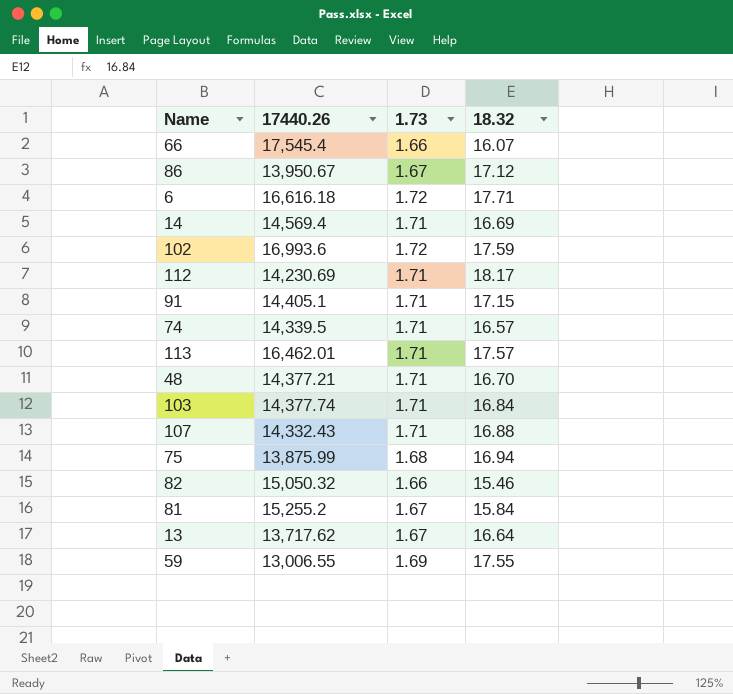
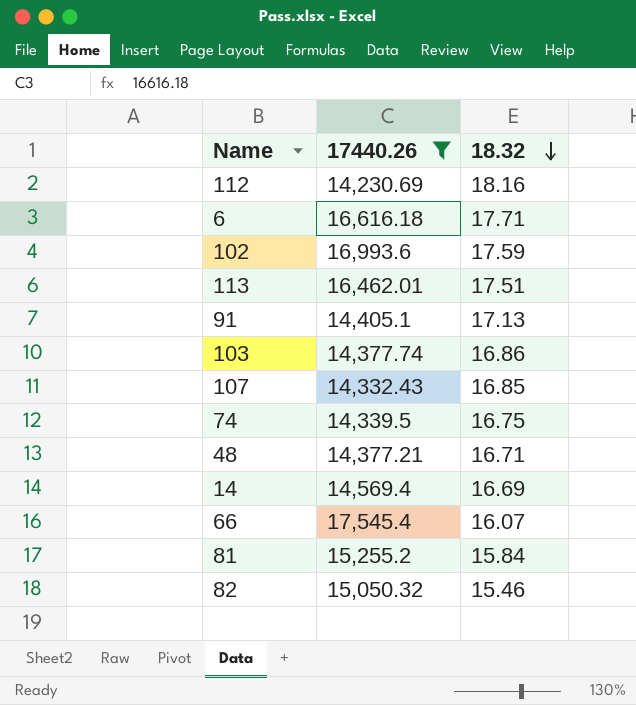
filter: none -> 17440.26 >= 14,230.69
row order: none -> 18.32 descending
column 1.73 | position: 3 -> none
112 | 18.32: 18.17 -> 18.16
113 | 18.32: 17.57 -> 17.51
91 | 18.32: 17.15 -> 17.13
103 | 18.32: 16.84 -> 16.86
107 | 18.32: 16.88 -> 16.85
74 | 18.32: 16.57 -> 16.75
48 | 18.32: 16.70 -> 16.71

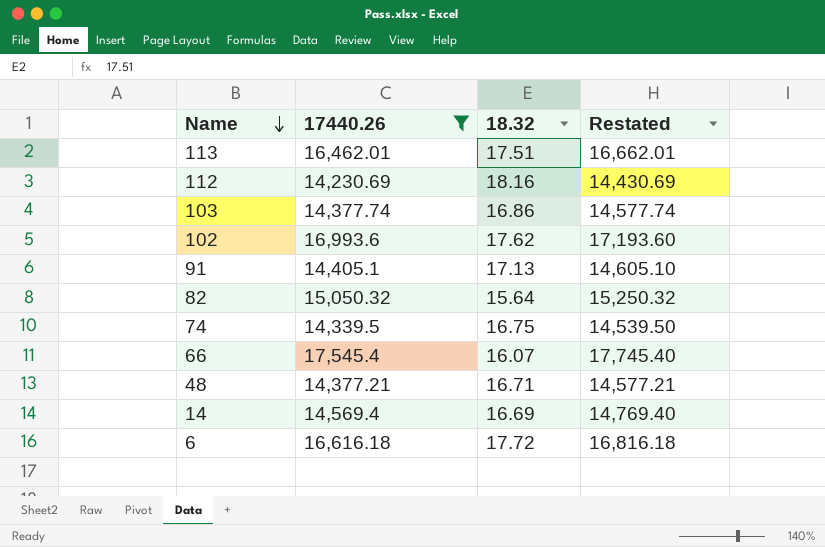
row order: 18.32 descending -> Name descending
column Restated | formula: none -> [17440.26] + 200
row 107: 14,332.43 | 16.85 -> none
row 81: 15,255.2 | 15.84 -> none
102 | 18.32: 17.59 -> 17.62
82 | 18.32: 15.46 -> 15.64
6 | 18.32: 17.71 -> 17.72

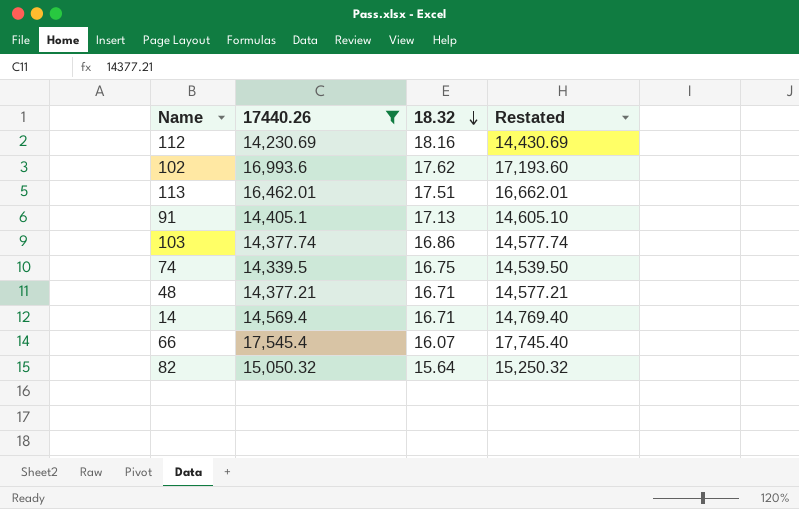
row order: Name descending -> 18.32 descending
row 6: 16,616.18 | 17.72 | 16,816.18 -> none
14 | 18.32: 16.69 -> 16.71

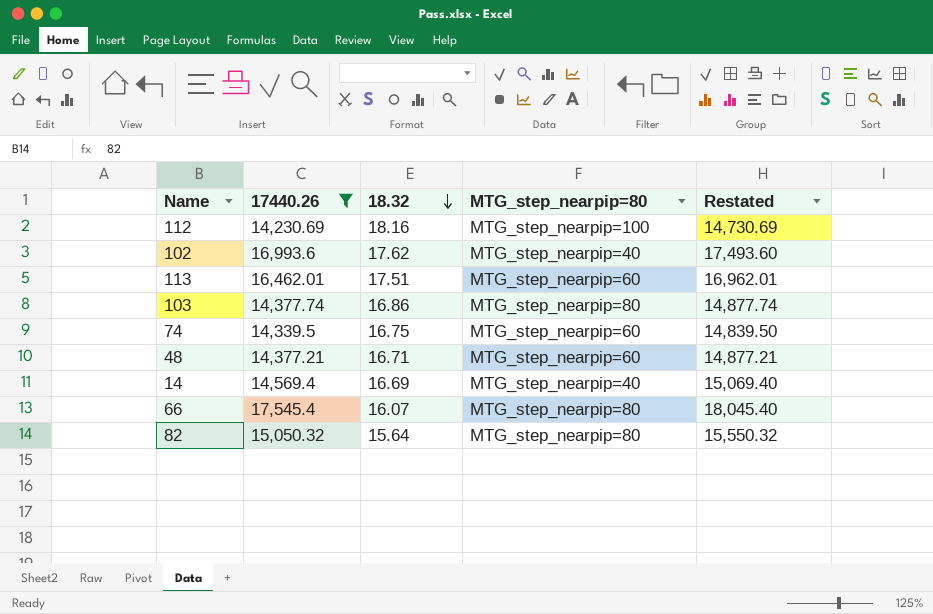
column MTG_step_nearpip=80 | position: none -> 4
column Restated | formula: [17440.26] + 200 -> [17440.26] + 500
row 91: 14,405.1 | 17.13 | 14,605.10 -> none
14 | 18.32: 16.71 -> 16.69

